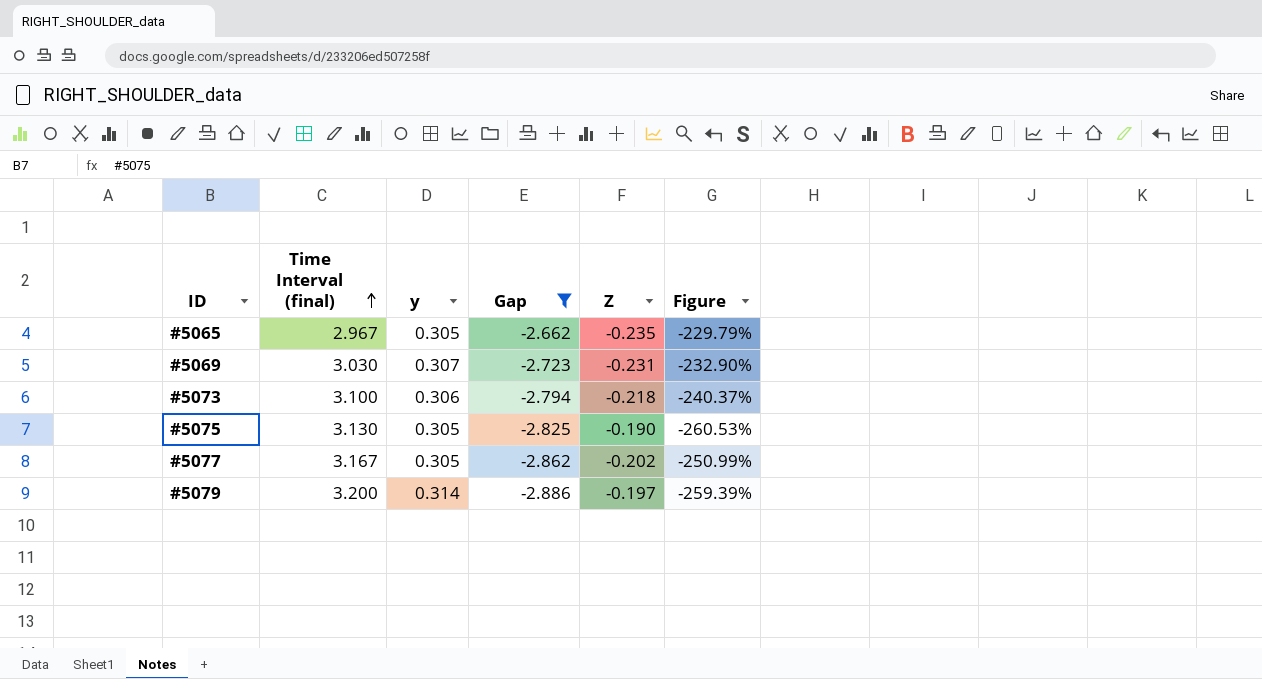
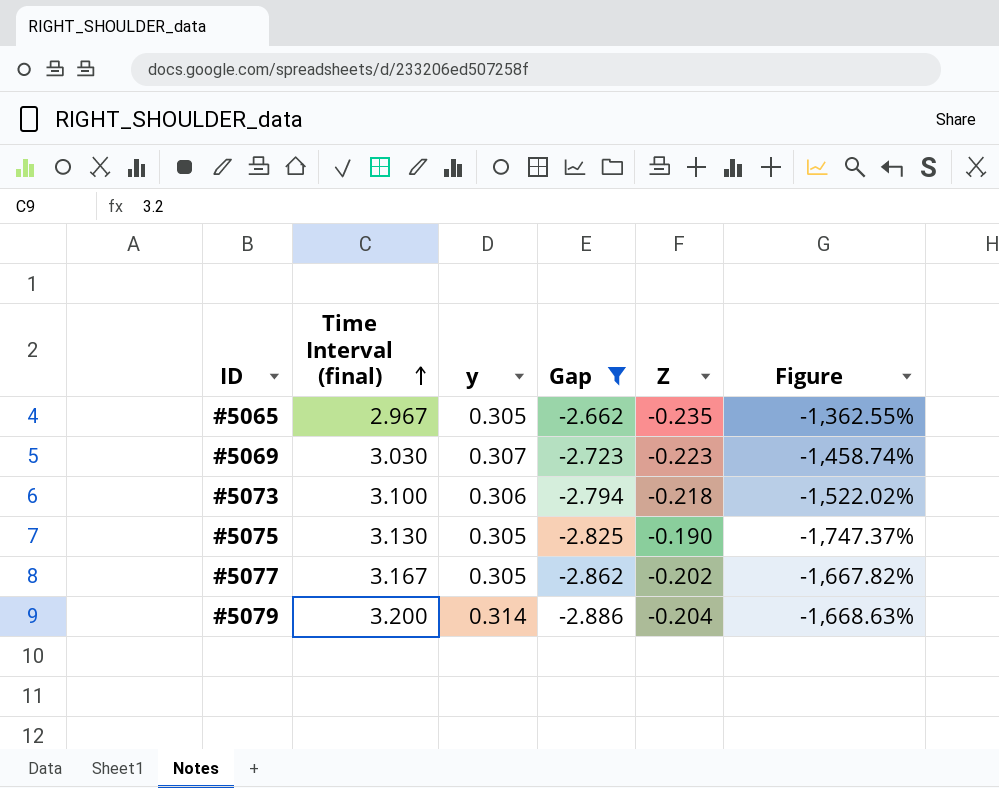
column Figure | formula: ([y] - [Z]) / [Z] -> ([Time Interval (final)] - [Z]) / [Z]
#5069 | Z: -0.231 -> -0.223
#5079 | Z: -0.197 -> -0.204

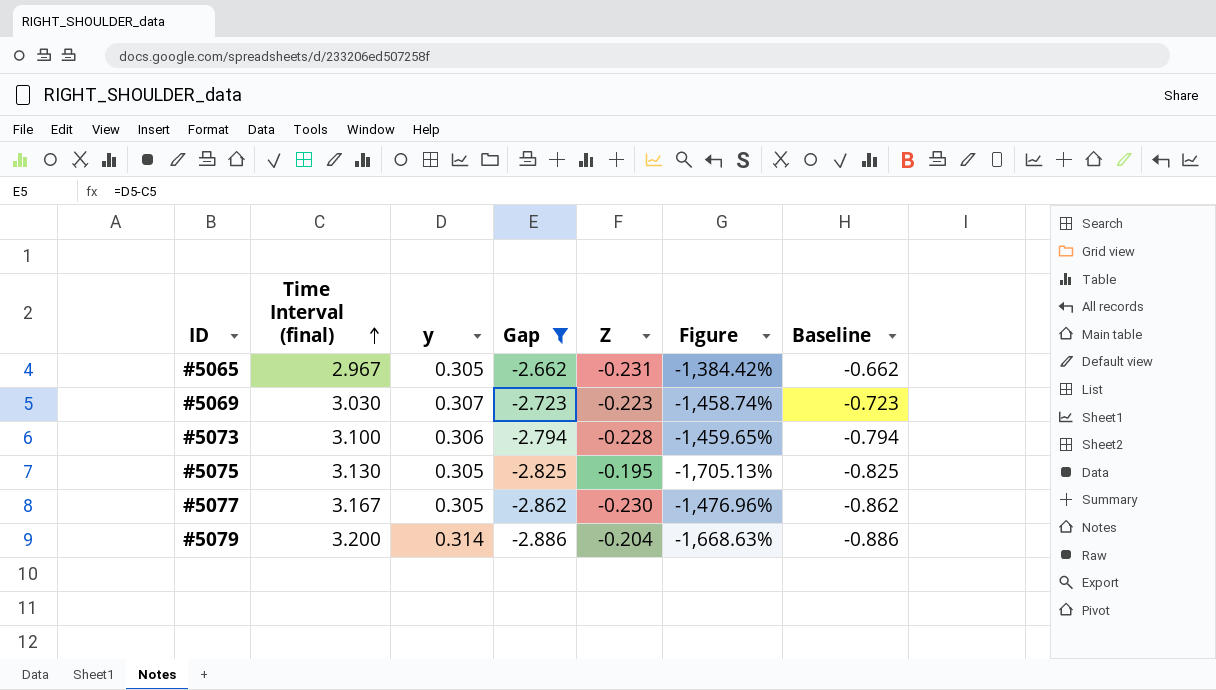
column Baseline | formula: none -> [Gap] + 2
#5065 | Z: -0.235 -> -0.231
#5065 | Figure: -1,362.55% -> -1,384.42%
#5073 | Z: -0.218 -> -0.228
#5073 | Figure: -1,522.02% -> -1,459.65%
#5075 | Z: -0.190 -> -0.195
#5075 | Figure: -1,747.37% -> -1,705.13%
#5077 | Z: -0.202 -> -0.230
#5077 | Figure: -1,667.82% -> -1,476.96%

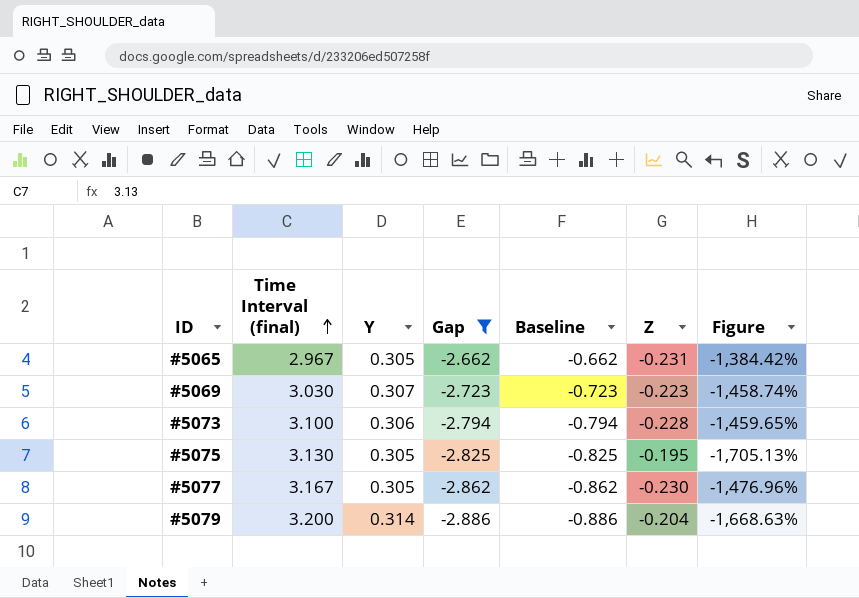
column name: y -> Y
column Baseline | position: 7 -> 5

